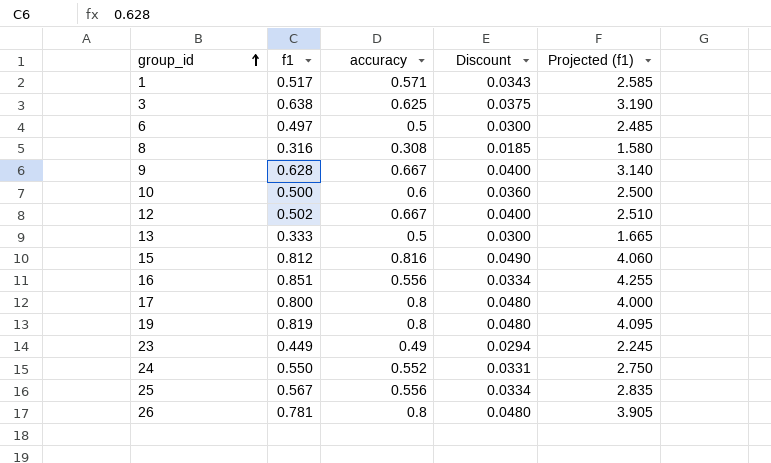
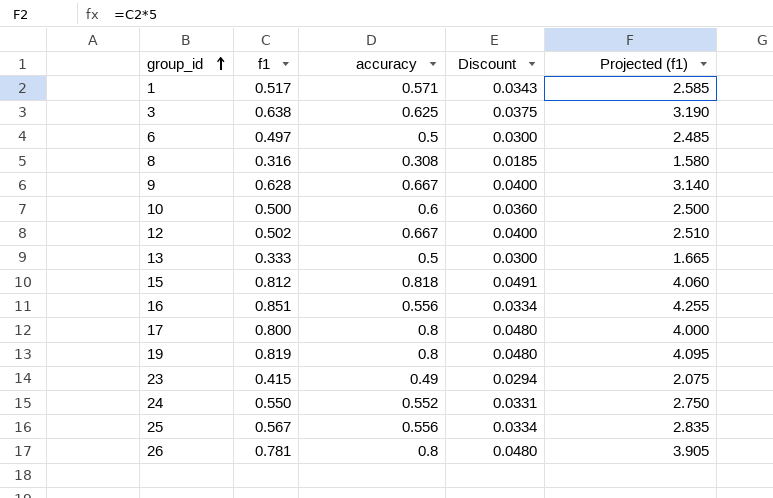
15 | accuracy: 0.816 -> 0.818
15 | Discount: 0.0490 -> 0.0491
23 | f1: 0.449 -> 0.415
23 | Projected (f1): 2.245 -> 2.075

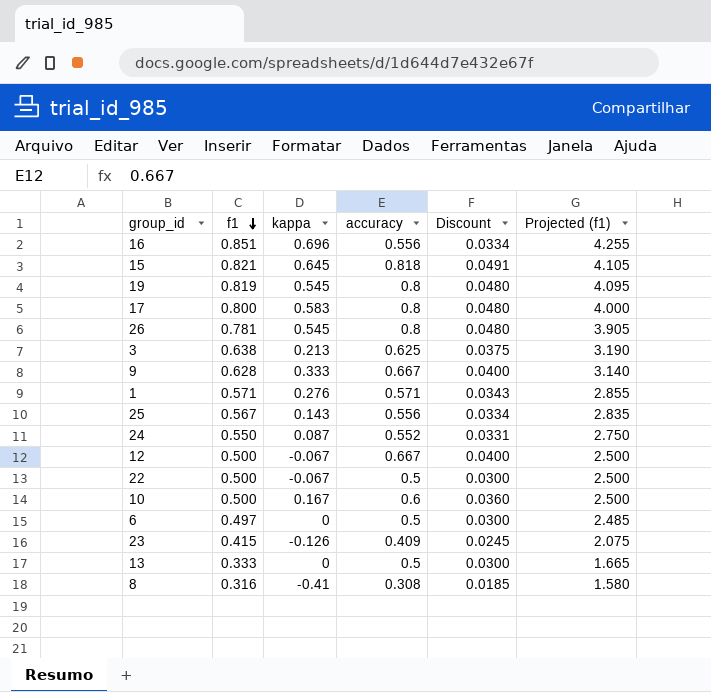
row order: group_id ascending -> f1 descending
column kappa | position: none -> 3
15 | f1: 0.812 -> 0.821
15 | Projected (f1): 4.060 -> 4.105
1 | f1: 0.517 -> 0.571
1 | Projected (f1): 2.585 -> 2.855
12 | f1: 0.502 -> 0.500
12 | Projected (f1): 2.510 -> 2.500
row 22: none -> 0.500 | -0.067 | 0.5 | 0.0300 | 2.500
23 | accuracy: 0.49 -> 0.409
23 | Discount: 0.0294 -> 0.0245

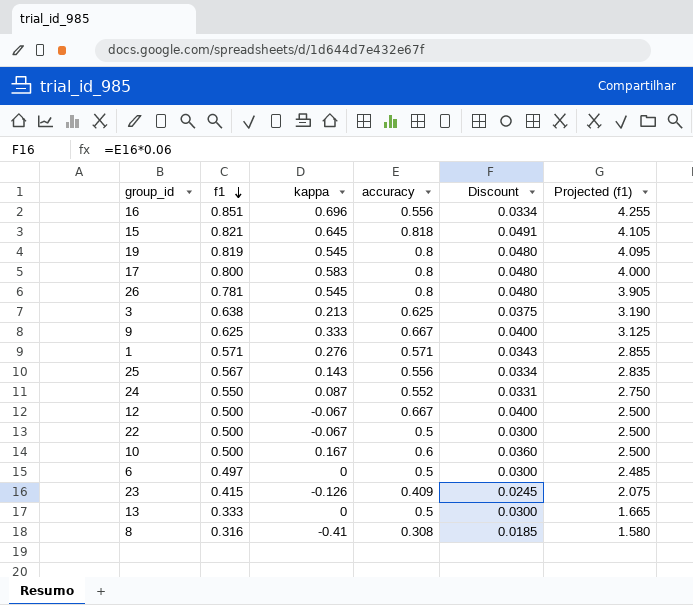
9 | f1: 0.628 -> 0.625
9 | Projected (f1): 3.140 -> 3.125

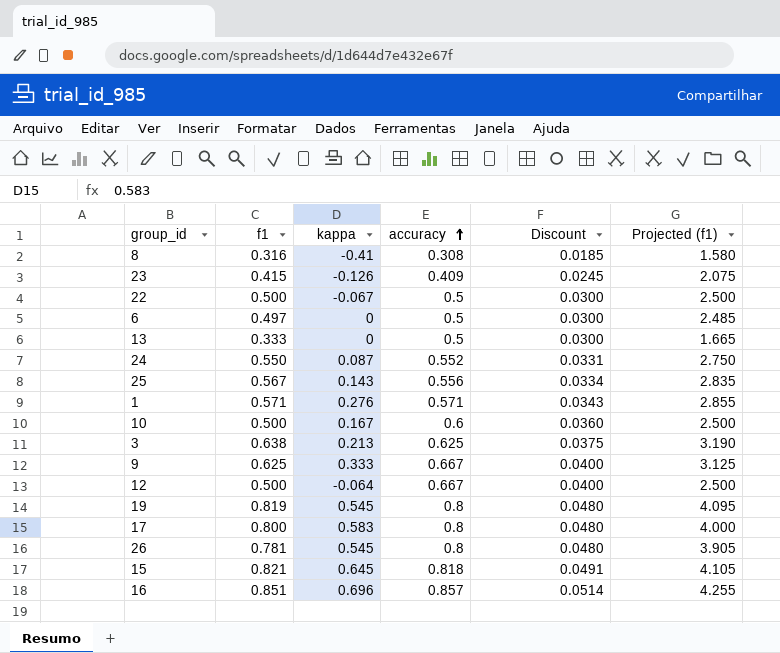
row order: f1 descending -> accuracy ascending
12 | kappa: -0.067 -> -0.064
16 | accuracy: 0.556 -> 0.857
16 | Discount: 0.0334 -> 0.0514

